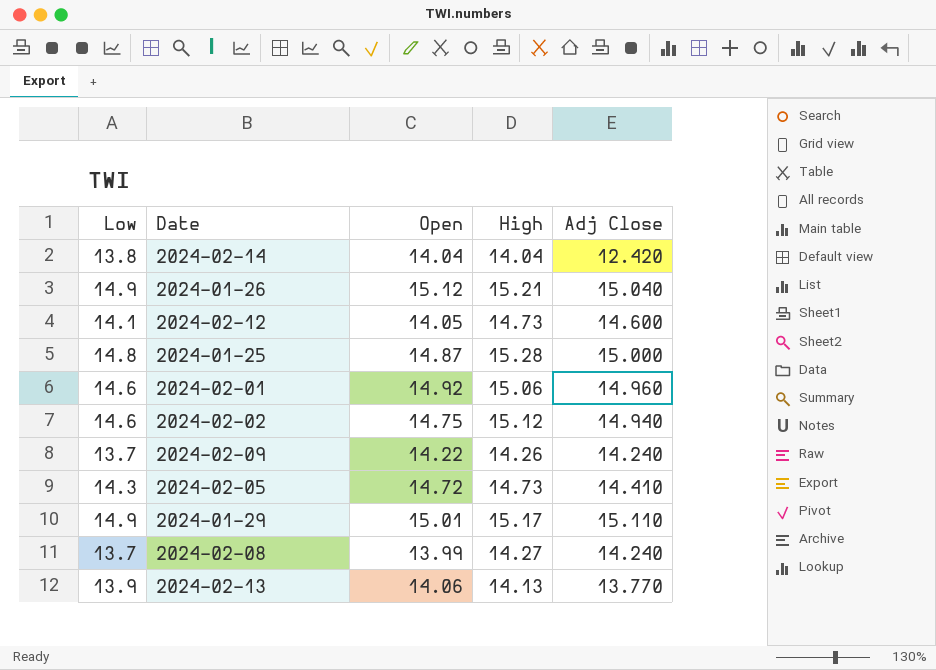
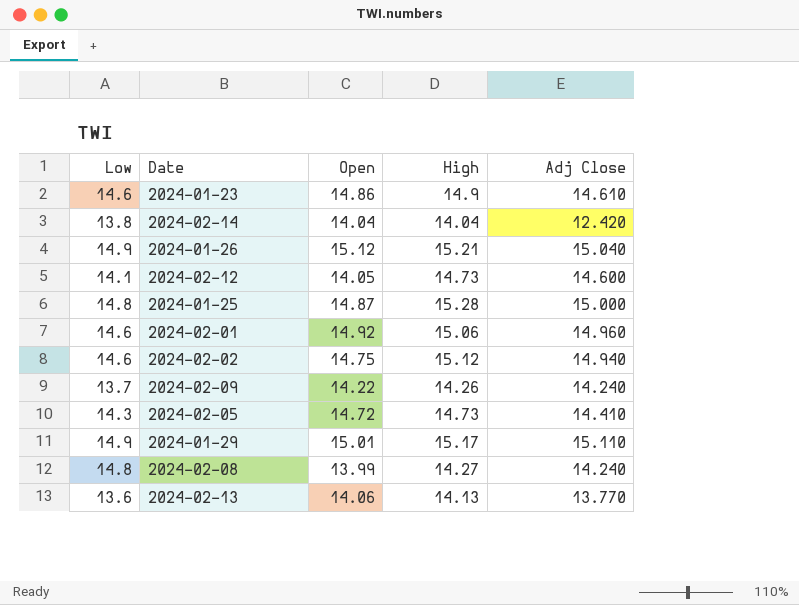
row 2024-01-23: none -> 14.6 | 14.86 | 14.9 | 14.610
2024-02-08 | Low: 13.7 -> 14.8
2024-02-13 | Low: 13.9 -> 13.6

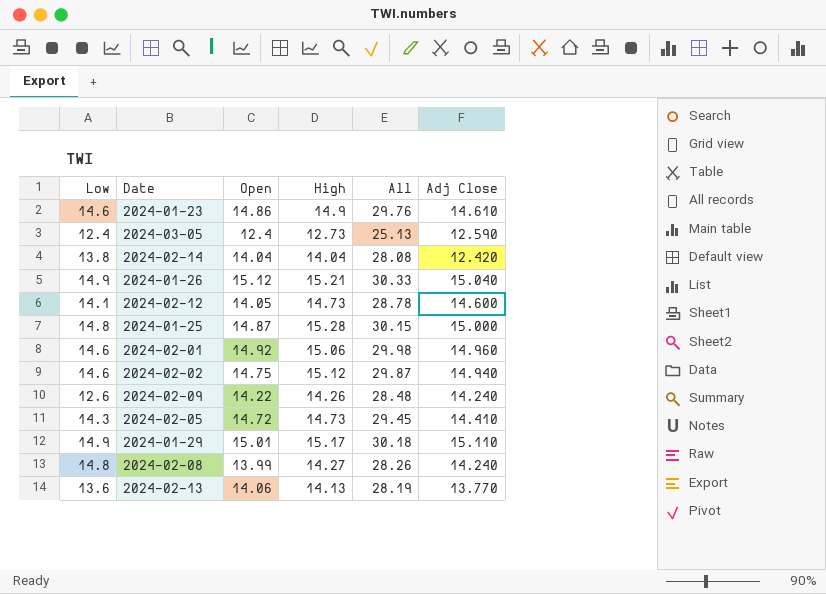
column All | formula: none -> [Open] + [High]
row 2024-03-05: none -> 12.4 | 12.4 | 12.73 | 25.13 | 12.590
2024-02-09 | Low: 13.7 -> 12.6

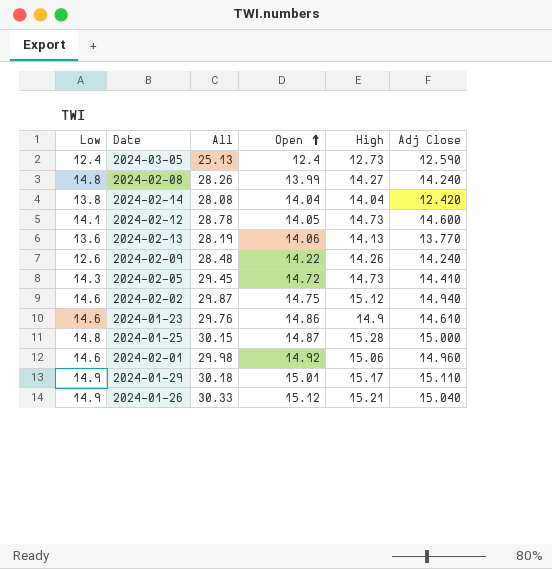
row order: none -> Open ascending
column All | position: 5 -> 3

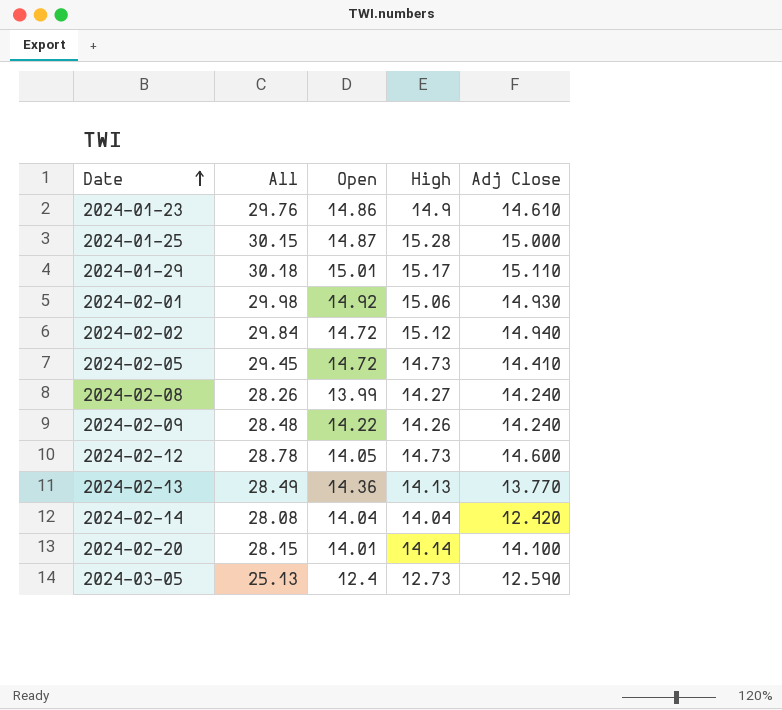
row order: Open ascending -> Date ascending
column Low | position: 1 -> none
row 2024-01-26: 14.9 | 30.33 | 15.12 | 15.21 | 15.040 -> none
2024-02-01 | Adj Close: 14.960 -> 14.930
2024-02-02 | All: 29.87 -> 29.84
2024-02-02 | Open: 14.75 -> 14.72
2024-02-13 | All: 28.19 -> 28.49
2024-02-13 | Open: 14.06 -> 14.36
row 2024-02-20: none -> 28.15 | 14.01 | 14.14 | 14.100

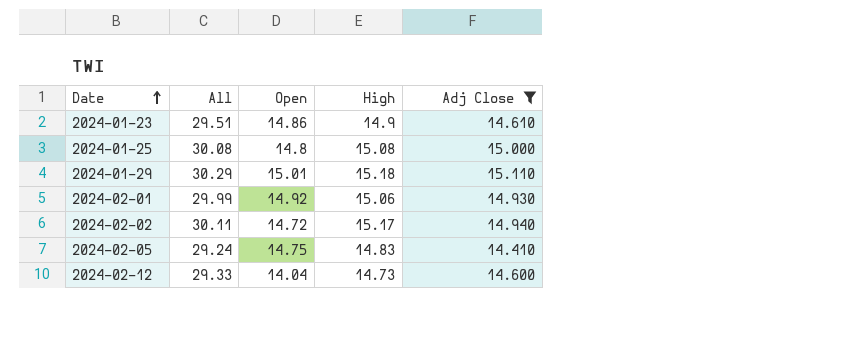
filter: none -> Adj Close >= 14.410
column All | formula: [Open] + [High] -> [High] + [Adj Close]
2024-01-25 | Open: 14.87 -> 14.8
2024-01-25 | High: 15.28 -> 15.08
2024-01-29 | High: 15.17 -> 15.18
2024-02-02 | High: 15.12 -> 15.17
2024-02-05 | Open: 14.72 -> 14.75
2024-02-05 | High: 14.73 -> 14.83
2024-02-12 | Open: 14.05 -> 14.04

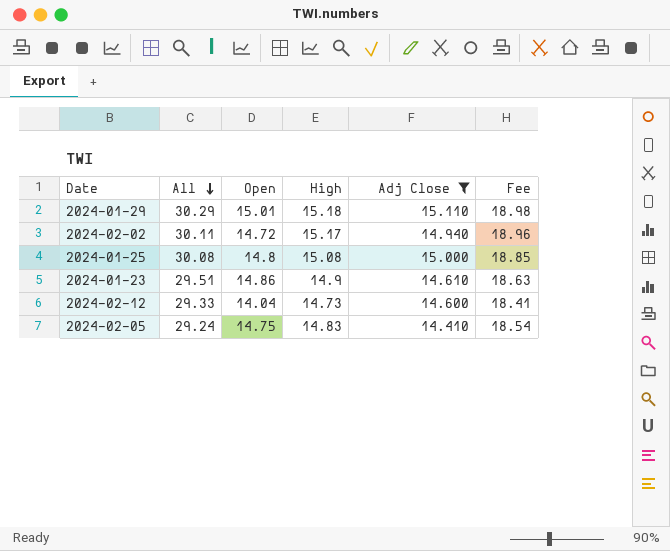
row order: Date ascending -> All descending
column Fee | formula: none -> [High] * 1.25
row 2024-02-01: 29.99 | 14.92 | 15.06 | 14.930 -> none

